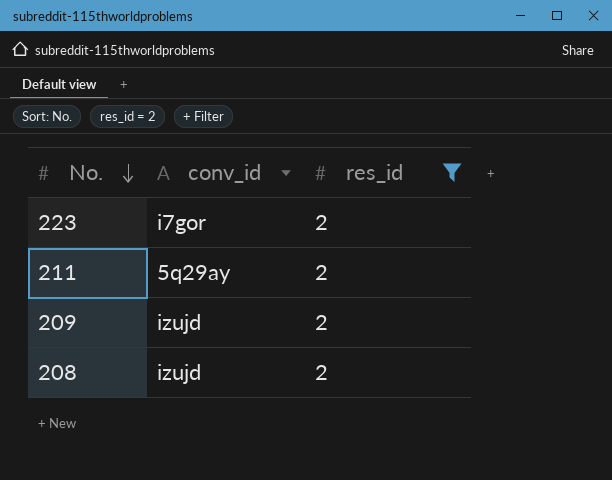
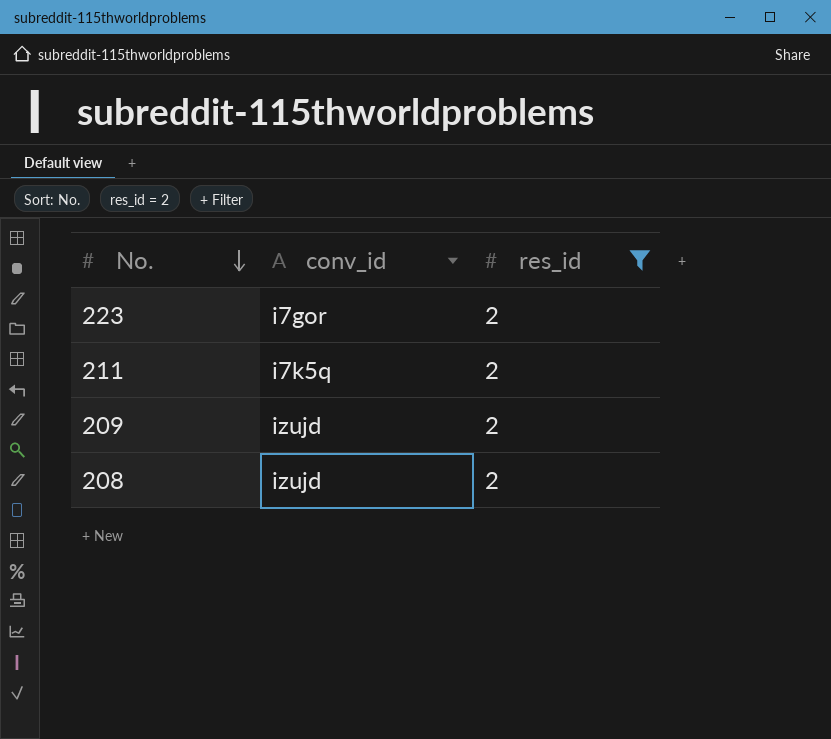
211 | conv_id: 5q29ay -> i7k5q

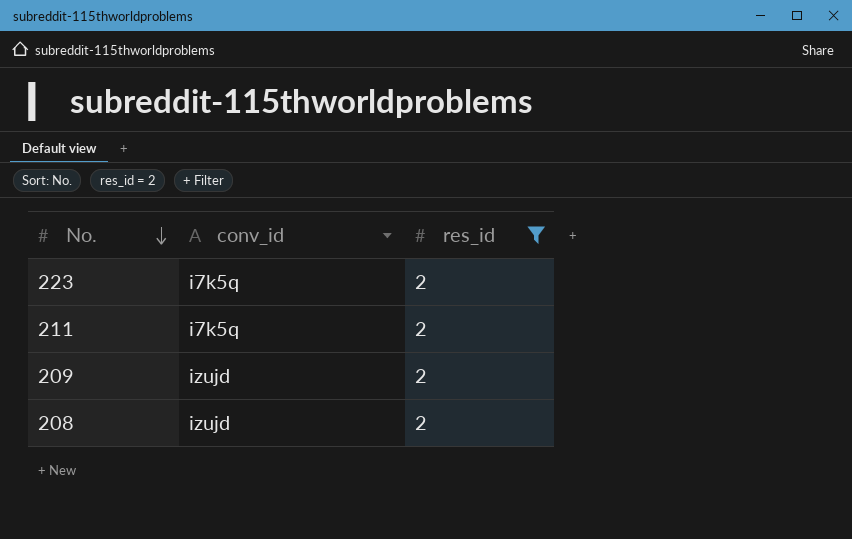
223 | conv_id: i7gor -> i7k5q

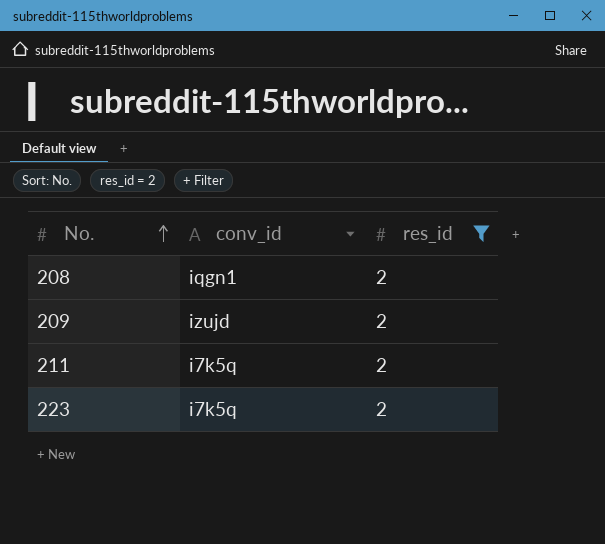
row order: No. descending -> No. ascending
208 | conv_id: izujd -> iqgn1

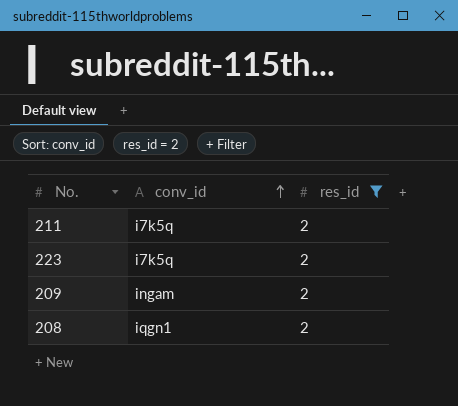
row order: No. ascending -> conv_id ascending
209 | conv_id: izujd -> ingam

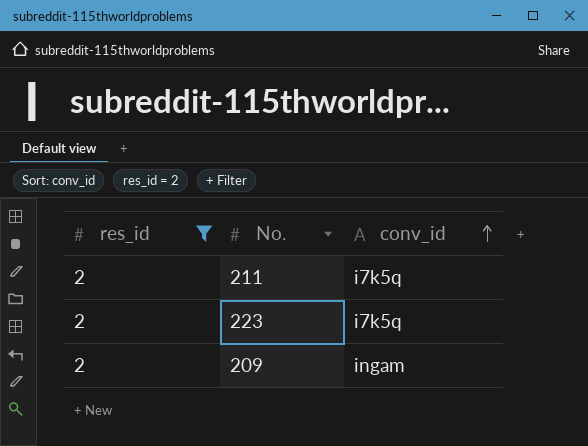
column res_id | position: 3 -> 1
row 208: iqgn1 | 2 -> none

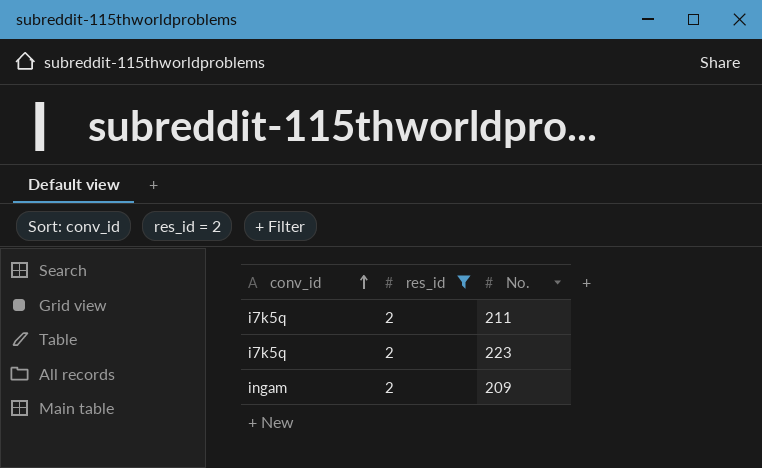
column conv_id | position: 3 -> 1

